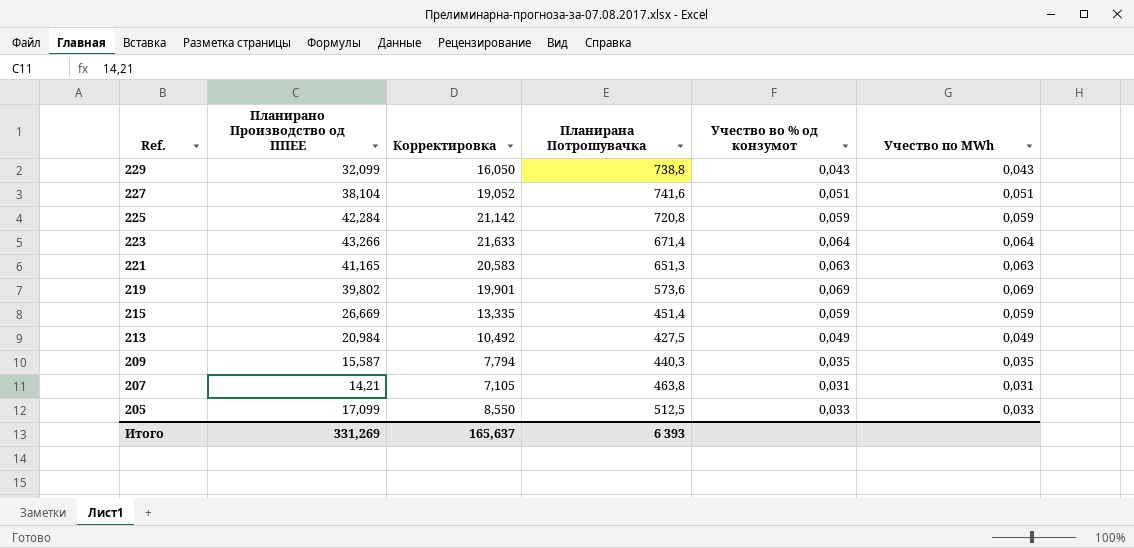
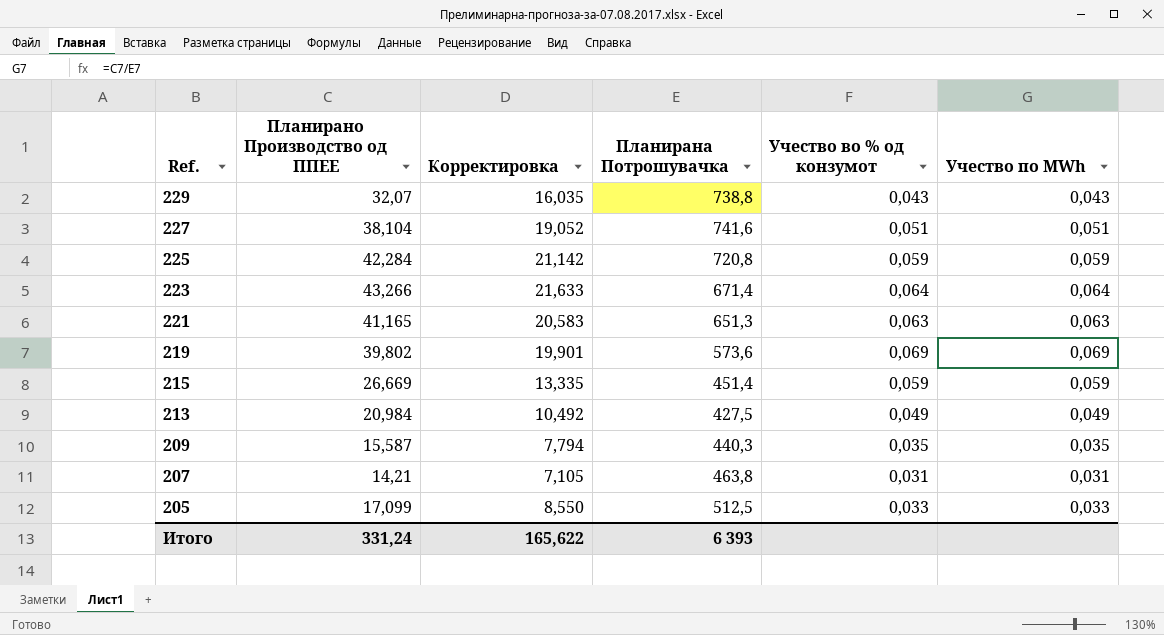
229 | Планирано Производство од ППЕЕ: 32,099 -> 32,07
229 | Корректировка: 16,050 -> 16,035
Итого | Планирано Производство од ППЕЕ: 331,269 -> 331,24
Итого | Корректировка: 165,637 -> 165,622

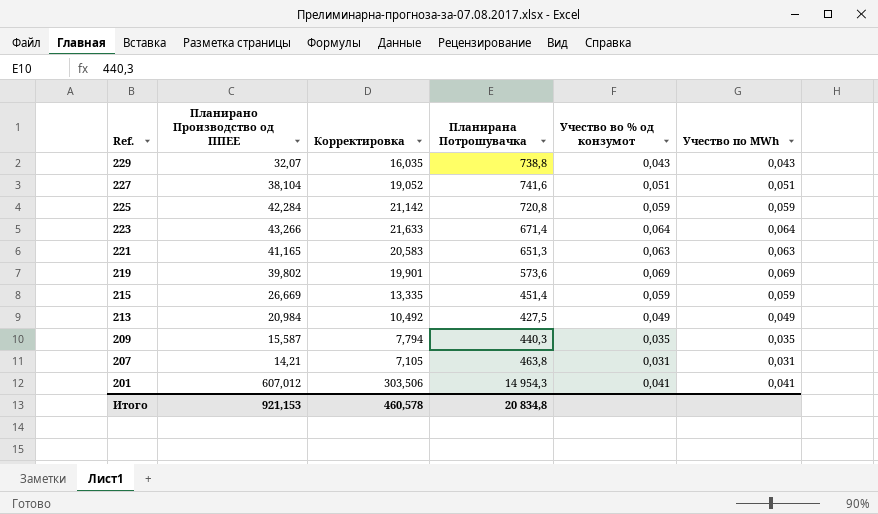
row 205: 17,099 | 8,550 | 512,5 | 0,033 | 0,033 -> none
row 201: none -> 607,012 | 303,506 | 14 954,3 | 0,041 | 0,041
Итого | Планирано Производство од ППЕЕ: 331,24 -> 921,153
Итого | Корректировка: 165,622 -> 460,578
Итого | Планирана Потрошувачка: 6 393 -> 20 834,8

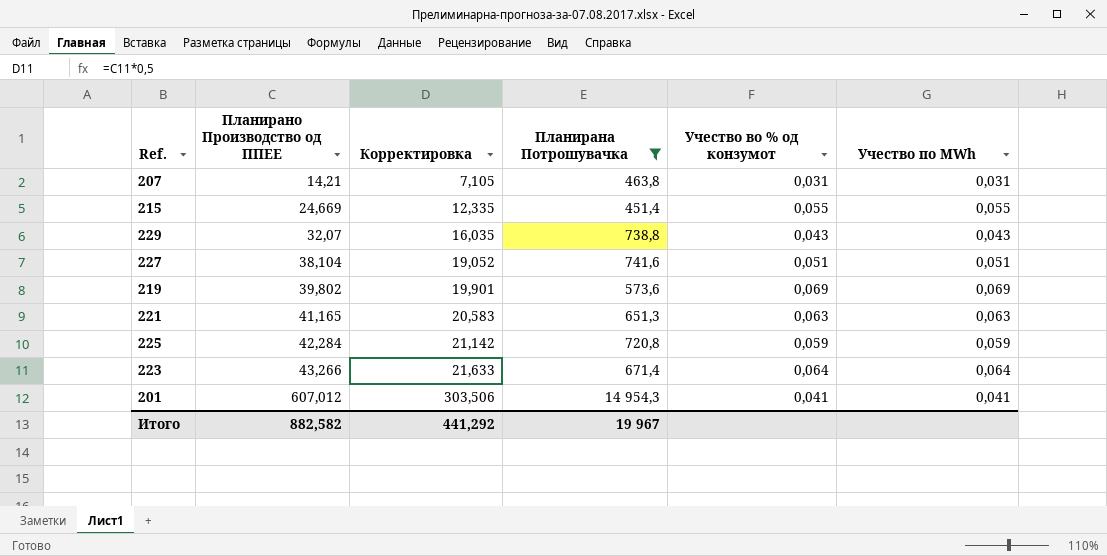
filter: none -> Планирана Потрошувачка >= 451,4
row order: Ref. descending -> Планирано Производство од ППЕЕ ascending
215 | Планирано Производство од ППЕЕ: 26,669 -> 24,669
215 | Корректировка: 13,335 -> 12,335
215 | Учество во % од конзумот: 0,059 -> 0,055
215 | Учество по MWh: 0,059 -> 0,055
Итого | Планирано Производство од ППЕЕ: 921,153 -> 882,582
Итого | Корректировка: 460,578 -> 441,292
Итого | Планирана Потрошувачка: 20 834,8 -> 19 967

